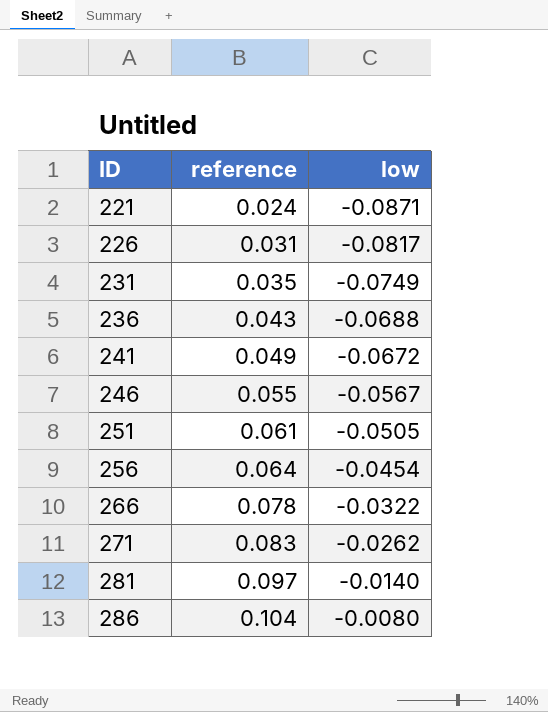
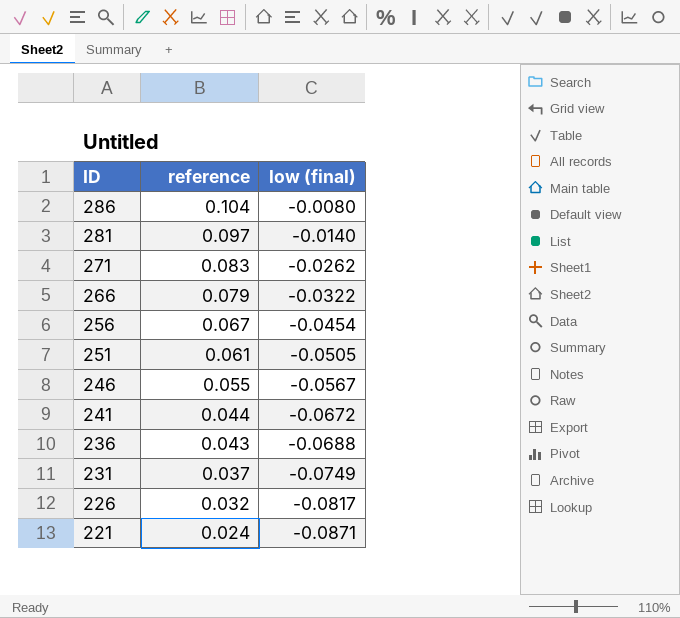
row order: ID ascending -> ID descending
column name: low -> low (final)
266 | reference: 0.078 -> 0.079
256 | reference: 0.064 -> 0.067
241 | reference: 0.049 -> 0.044
231 | reference: 0.035 -> 0.037
226 | reference: 0.031 -> 0.032

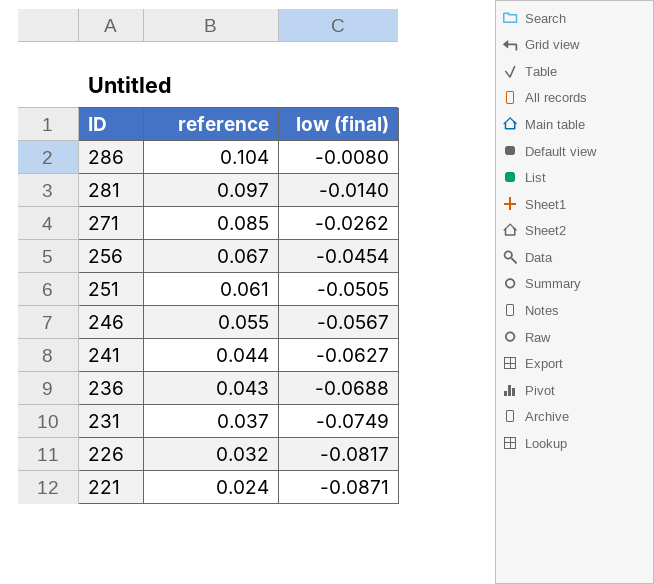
row 266: 0.079 | -0.0322 -> none
271 | reference: 0.083 -> 0.085
241 | low (final): -0.0672 -> -0.0627

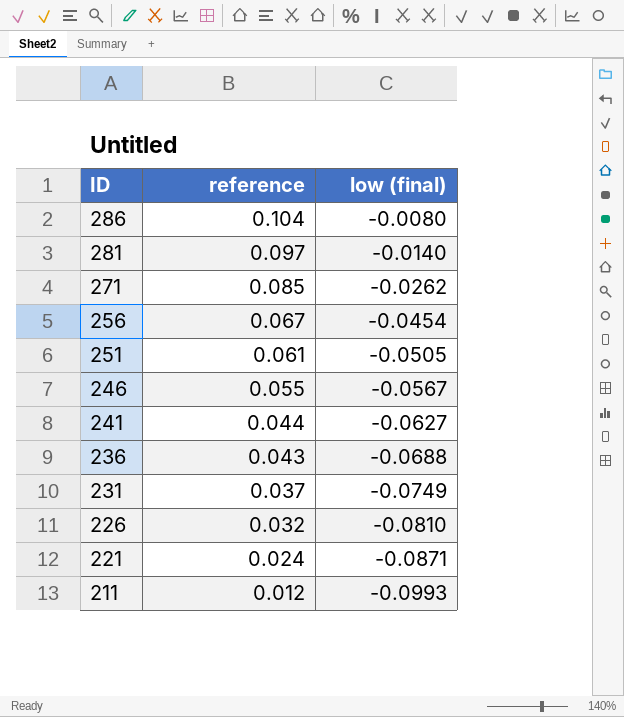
226 | low (final): -0.0817 -> -0.0810
row 211: none -> 0.012 | -0.0993

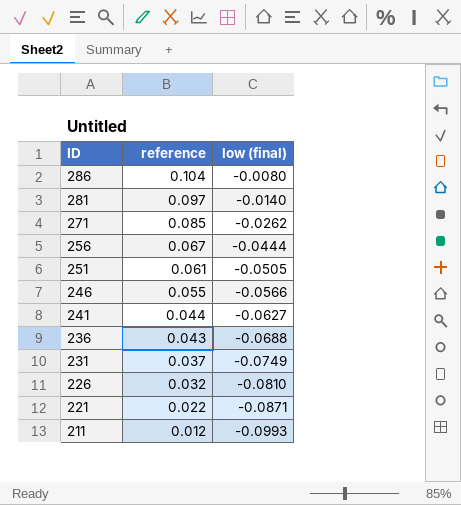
256 | low (final): -0.0454 -> -0.0444
246 | low (final): -0.0567 -> -0.0566
221 | reference: 0.024 -> 0.022

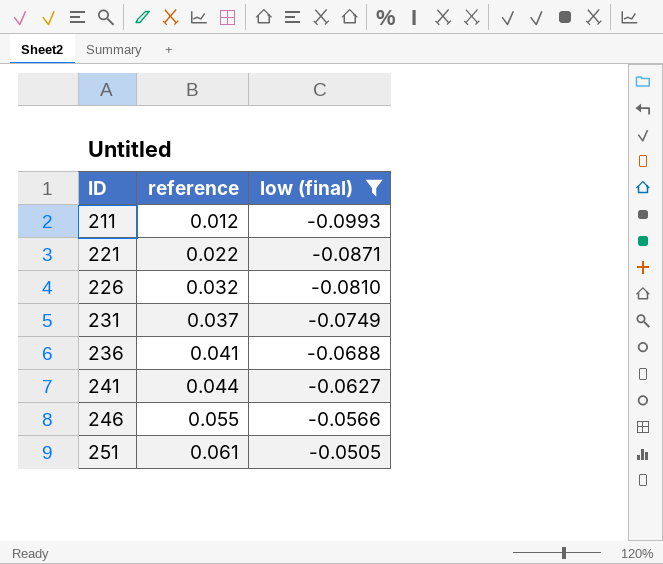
filter: none -> low (final) <= -0.0505
row order: ID descending -> ID ascending
236 | reference: 0.043 -> 0.041

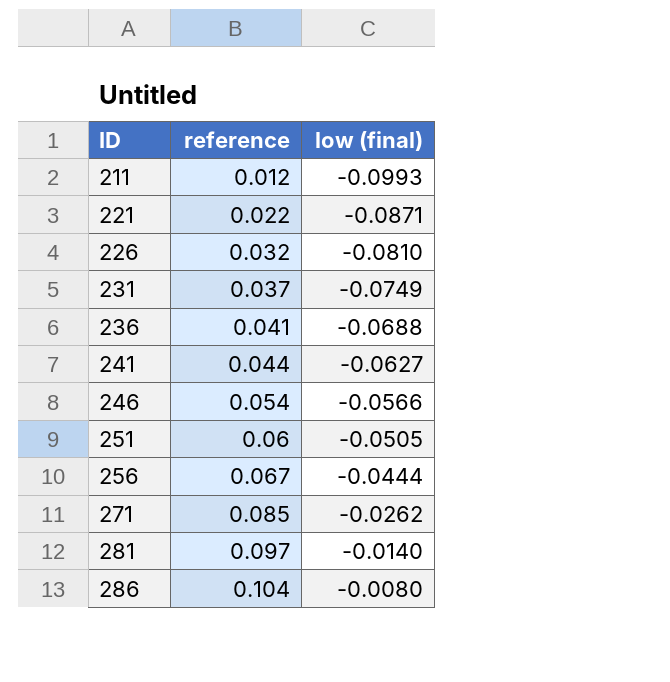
filter: low (final) <= -0.0505 -> none
246 | reference: 0.055 -> 0.054
251 | reference: 0.061 -> 0.06

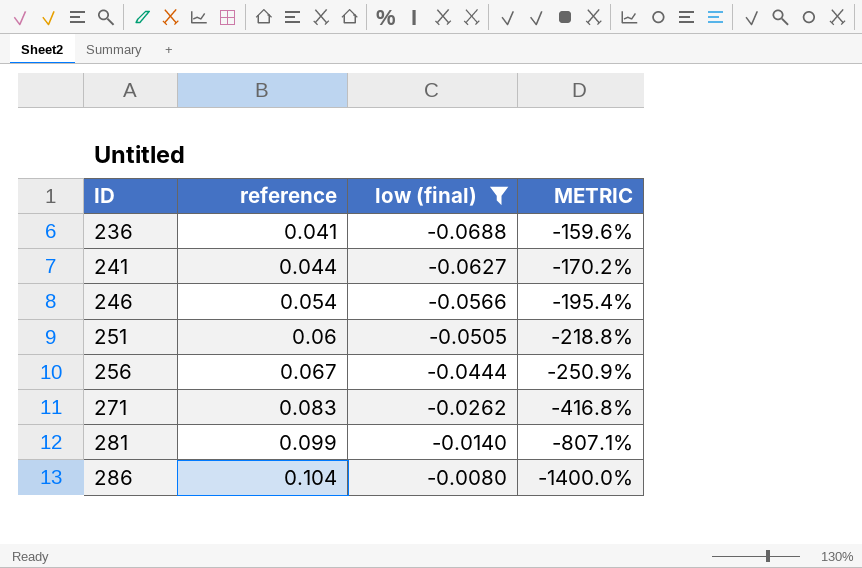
filter: none -> low (final) >= -0.0688
column METRIC | formula: none -> ([reference] - [low (final)]) / [low (final)]
271 | reference: 0.085 -> 0.083
281 | reference: 0.097 -> 0.099

